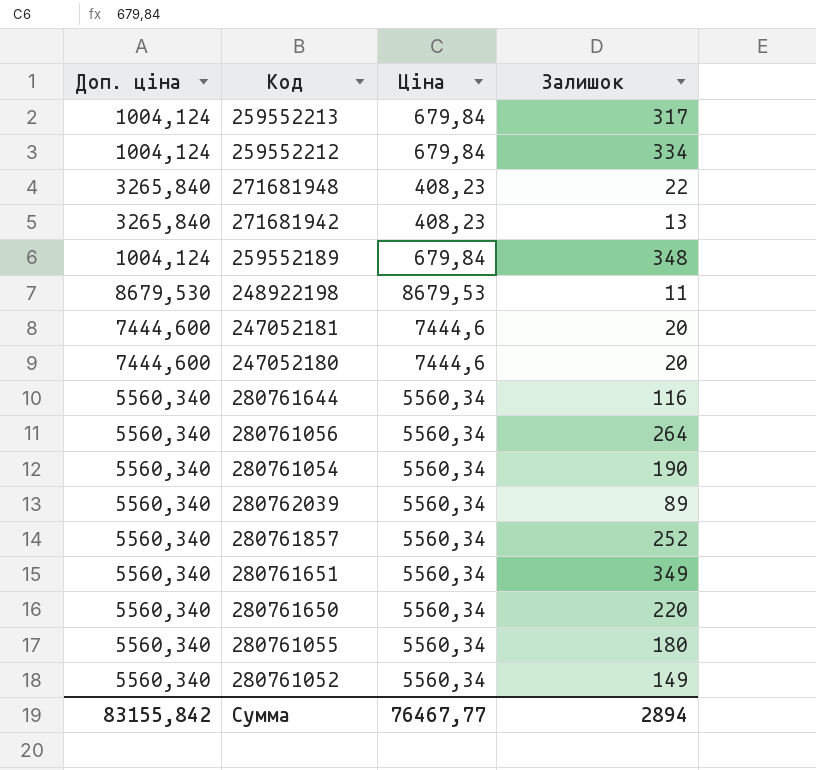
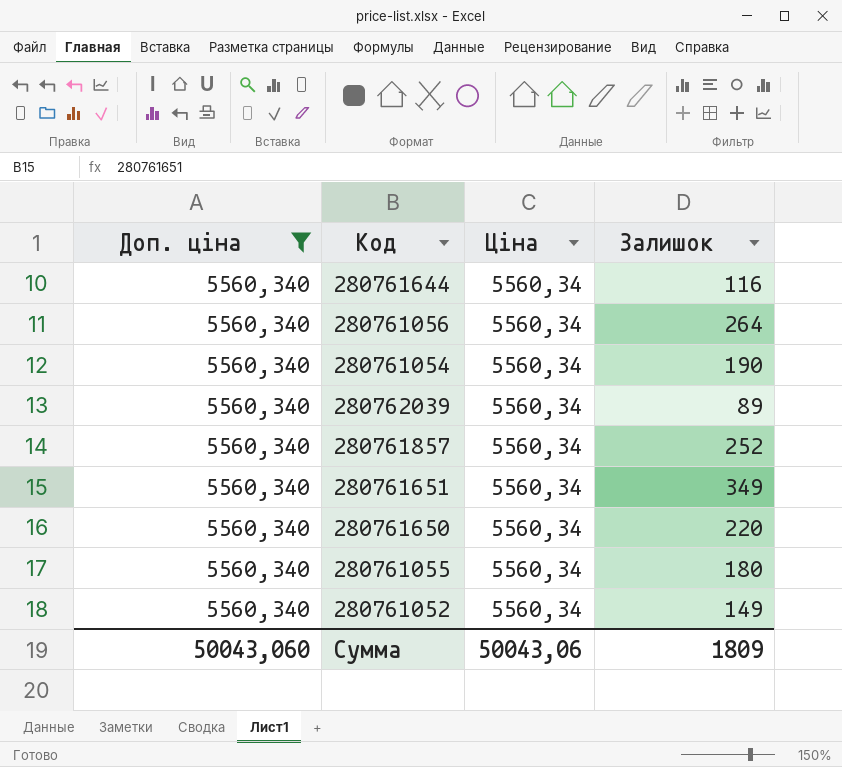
filter: none -> Доп. ціна = 5560,340
Сумма | Доп. ціна: 83155,842 -> 50043,060
Сумма | Ціна: 76467,77 -> 50043,06
Сумма | Залишок: 2894 -> 1809

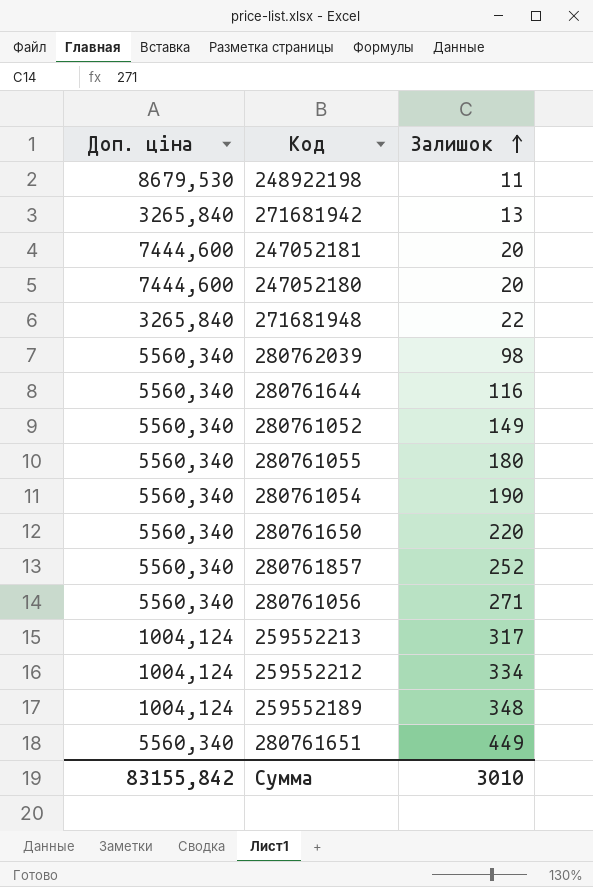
filter: Доп. ціна = 5560,340 -> none
row order: none -> Залишок ascending
column Ціна | position: 3 -> none
280762039 | Залишок: 89 -> 98
280761056 | Залишок: 264 -> 271
280761651 | Залишок: 349 -> 449
Сумма | Доп. ціна: 50043,060 -> 83155,842
Сумма | Залишок: 1809 -> 3010

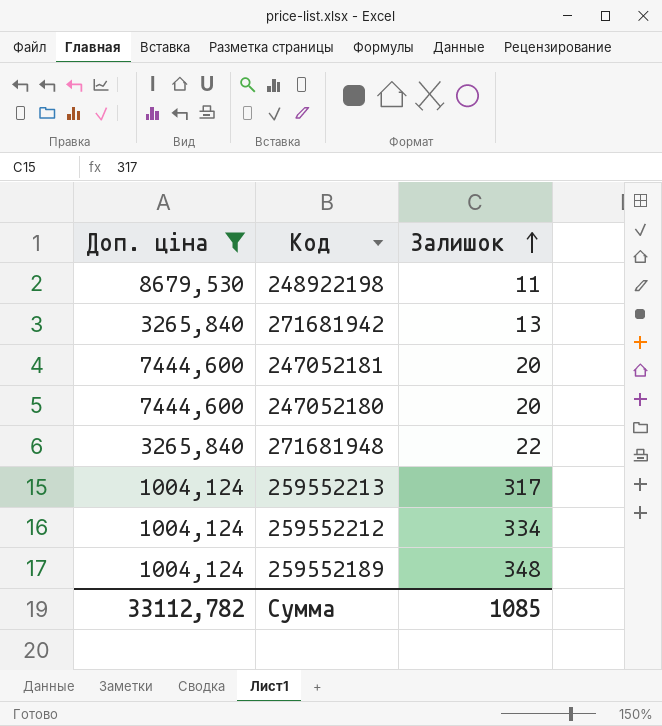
filter: none -> Доп. ціна != 5560,340
Сумма | Доп. ціна: 83155,842 -> 33112,782
Сумма | Залишок: 3010 -> 1085

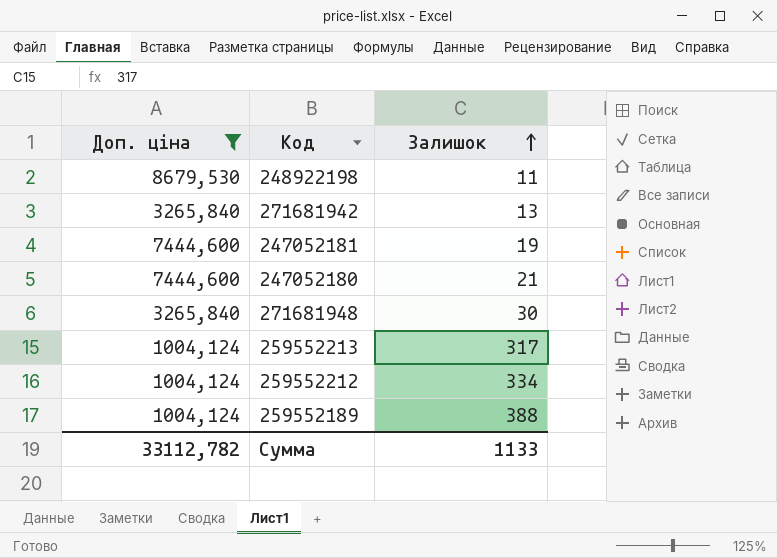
247052181 | Залишок: 20 -> 19
247052180 | Залишок: 20 -> 21
271681948 | Залишок: 22 -> 30
259552189 | Залишок: 348 -> 388
Сумма | Залишок: 1085 -> 1133

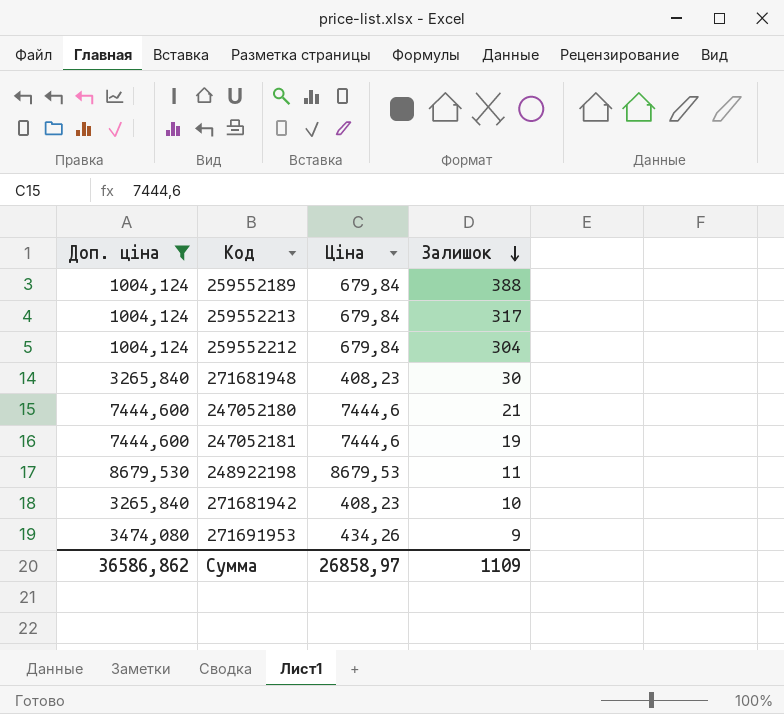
row order: Залишок ascending -> Залишок descending
column Ціна | position: none -> 3
259552212 | Залишок: 334 -> 304
271681942 | Залишок: 13 -> 10
row 271691953: none -> 3474,080 | 434,26 | 9
Сумма | Доп. ціна: 33112,782 -> 36586,862
Сумма | Залишок: 1133 -> 1109

